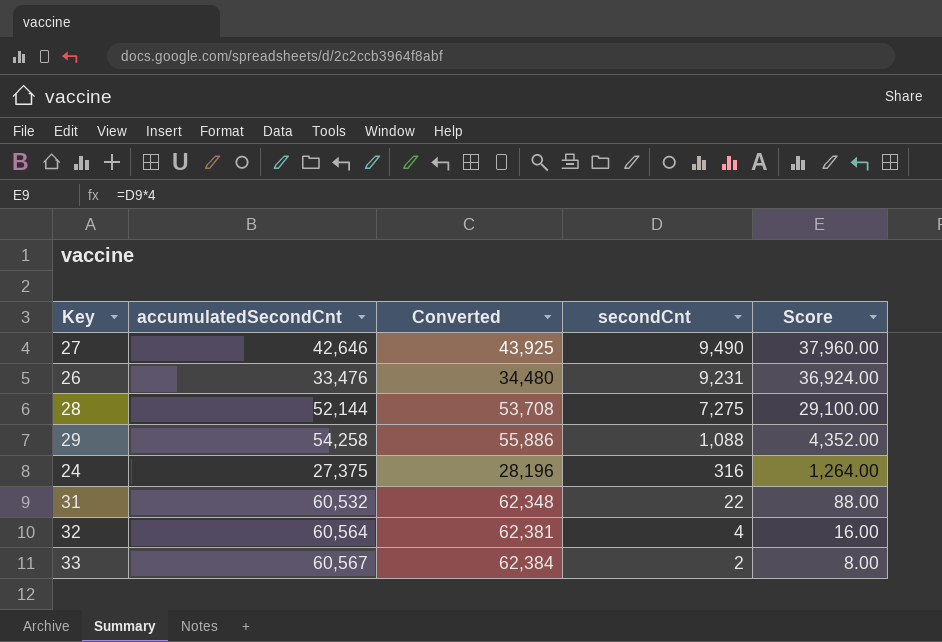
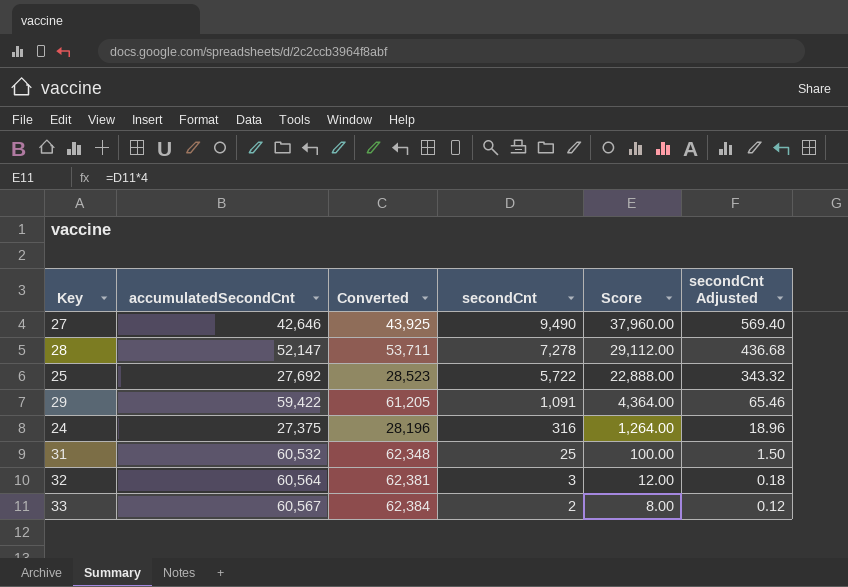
column secondCnt Adjusted | formula: none -> [secondCnt] * 0.06
row 26: 33,476 | 34,480 | 9,231 | 36,924.00 -> none
28 | accumulatedSecondCnt: 52,144 -> 52,147
28 | Converted: 53,708 -> 53,711
28 | secondCnt: 7,275 -> 7,278
28 | Score: 29,100.00 -> 29,112.00
row 25: none -> 27,692 | 28,523 | 5,722 | 22,888.00 | 343.32
29 | accumulatedSecondCnt: 54,258 -> 59,422
29 | Converted: 55,886 -> 61,205
29 | secondCnt: 1,088 -> 1,091
29 | Score: 4,352.00 -> 4,364.00
31 | secondCnt: 22 -> 25
31 | Score: 88.00 -> 100.00
32 | secondCnt: 4 -> 3
32 | Score: 16.00 -> 12.00

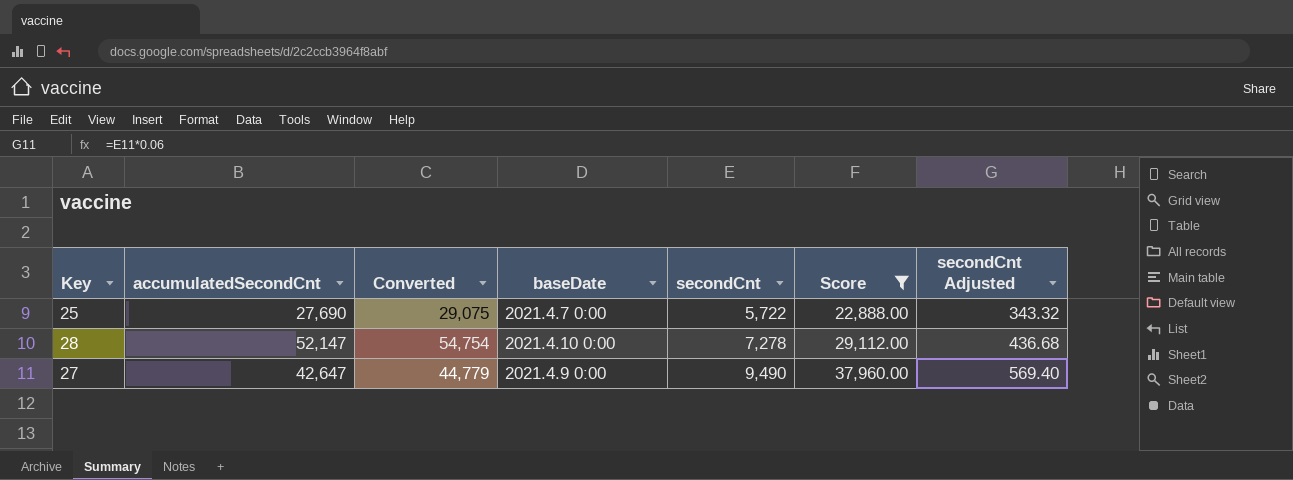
filter: none -> Score >= 22,888.00
row order: secondCnt descending -> secondCnt ascending
column Converted | formula: [accumulatedSecondCnt] * 1.03 -> [accumulatedSecondCnt] * 1.05
column baseDate | position: none -> 4
25 | accumulatedSecondCnt: 27,692 -> 27,690
27 | accumulatedSecondCnt: 42,646 -> 42,647

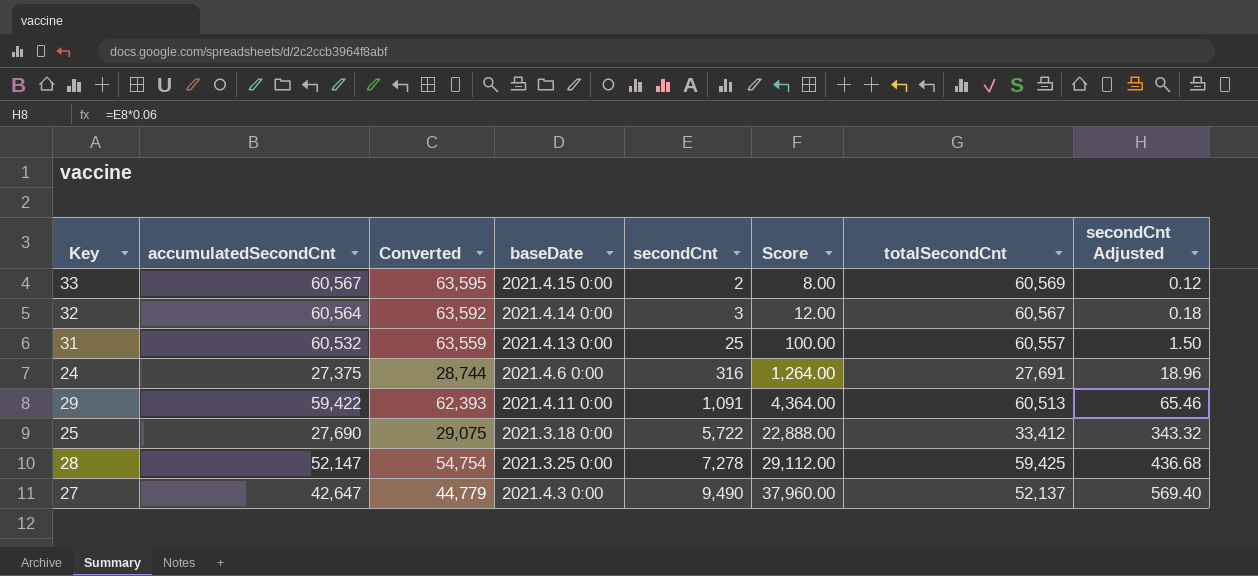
filter: Score >= 22,888.00 -> none
column totalSecondCnt | formula: none -> [accumulatedSecondCnt] + [secondCnt]
25 | baseDate: 2021.4.7 0:00 -> 2021.3.18 0:00
28 | baseDate: 2021.4.10 0:00 -> 2021.3.25 0:00
27 | baseDate: 2021.4.9 0:00 -> 2021.4.3 0:00

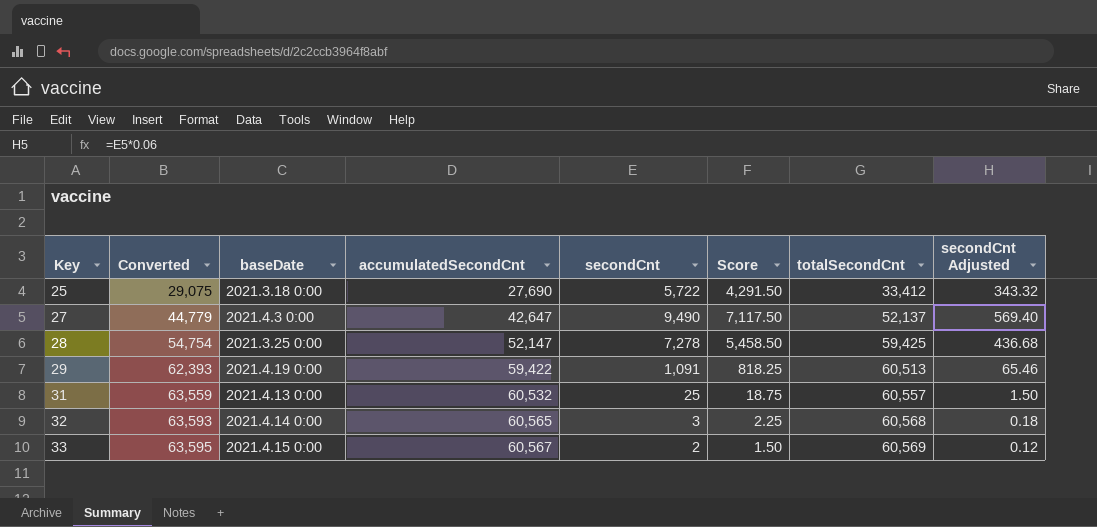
row order: secondCnt ascending -> Key ascending
column accumulatedSecondCnt | position: 2 -> 4
column Score | formula: [secondCnt] * 4 -> [secondCnt] * 0.75
row 24: 27,375 | 28,744 | 2021.4.6 0:00 | 316 | 1,264.00 | 27,691 | 18.96 -> none
29 | baseDate: 2021.4.11 0:00 -> 2021.4.19 0:00
32 | Converted: 63,592 -> 63,593
32 | accumulatedSecondCnt: 60,564 -> 60,565
32 | totalSecondCnt: 60,567 -> 60,568

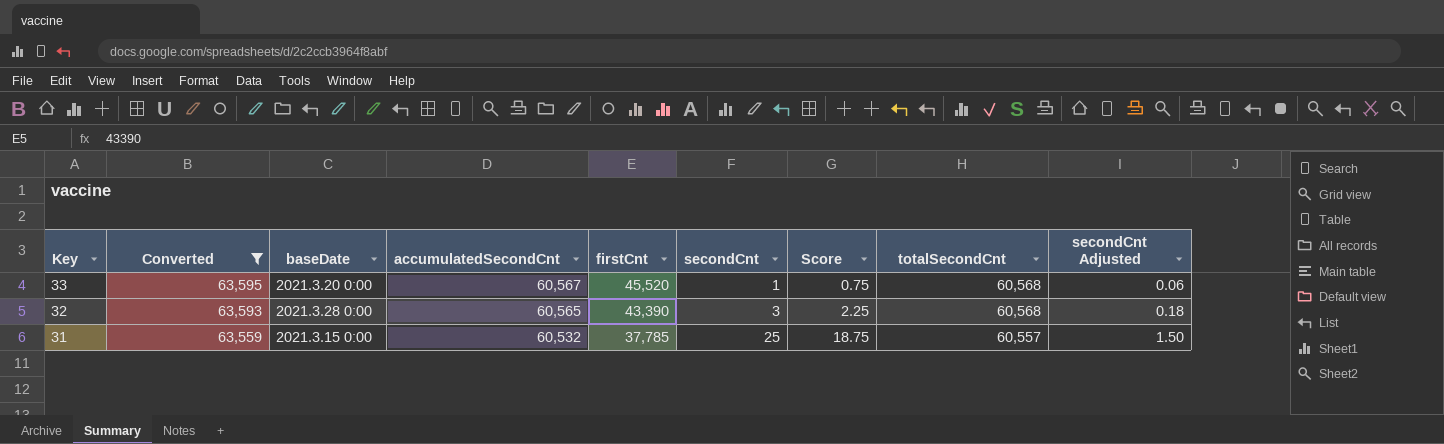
filter: none -> Converted >= 63,559
row order: Key ascending -> Key descending
column firstCnt | position: none -> 5
33 | baseDate: 2021.4.15 0:00 -> 2021.3.20 0:00
33 | secondCnt: 2 -> 1
33 | Score: 1.50 -> 0.75
33 | totalSecondCnt: 60,569 -> 60,568
33 | secondCnt Adjusted: 0.12 -> 0.06
32 | baseDate: 2021.4.14 0:00 -> 2021.3.28 0:00
31 | baseDate: 2021.4.13 0:00 -> 2021.3.15 0:00

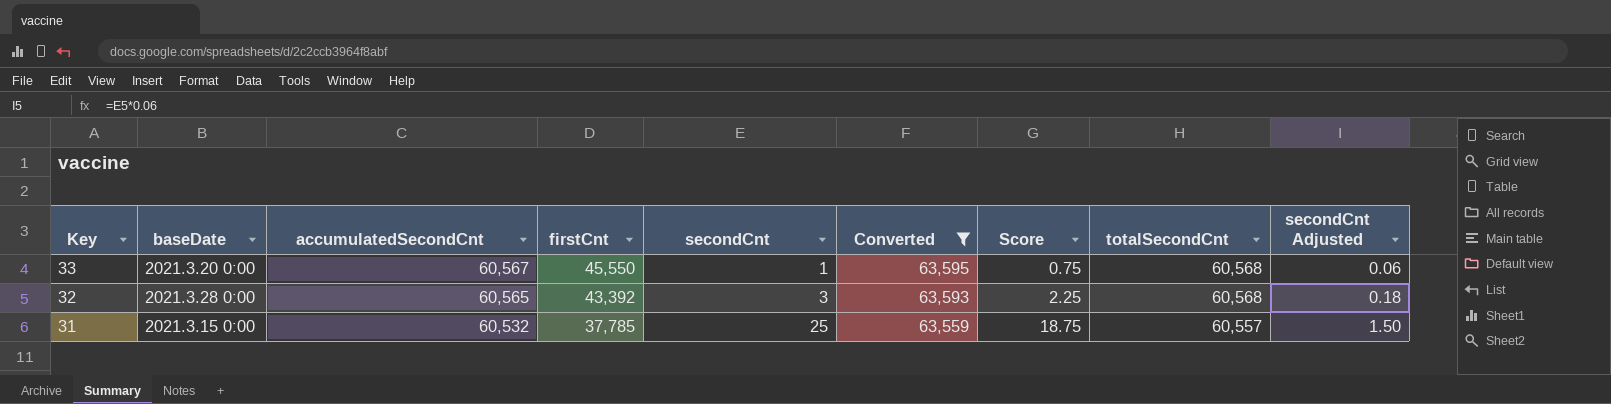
column Converted | position: 2 -> 6
33 | firstCnt: 45,520 -> 45,550
32 | firstCnt: 43,390 -> 43,392

